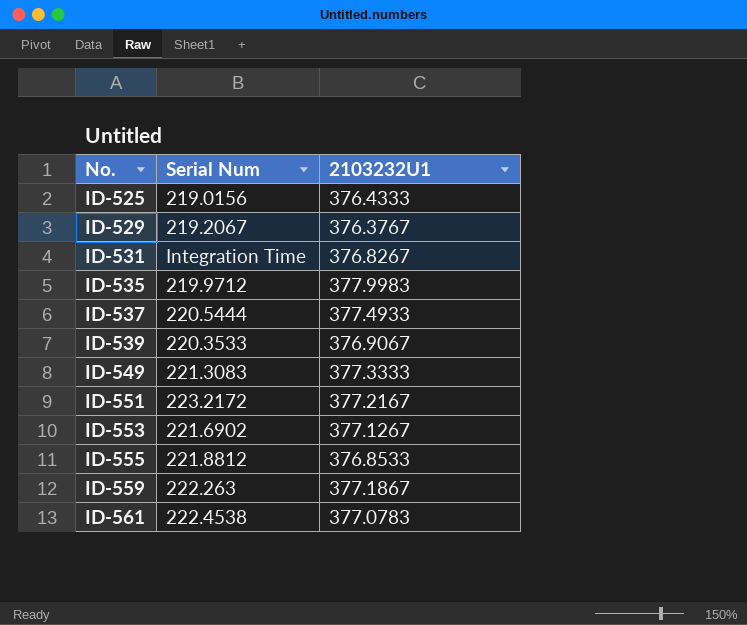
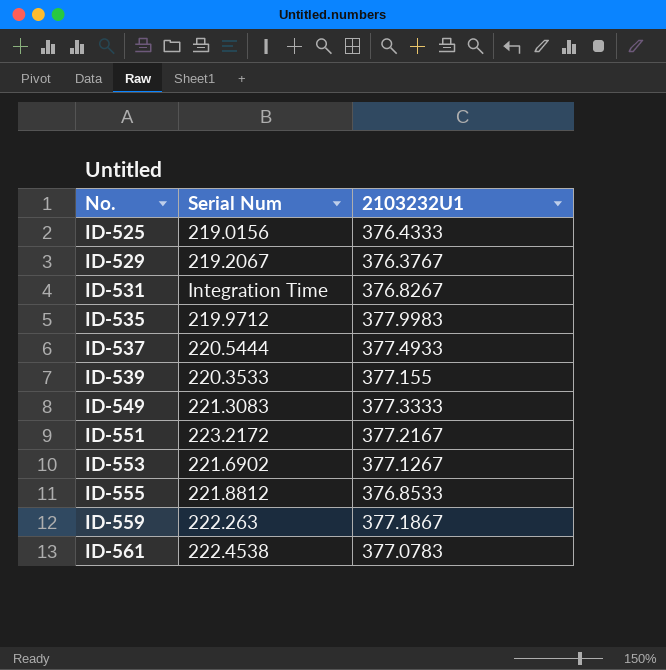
ID-539 | 2103232U1: 376.9067 -> 377.155

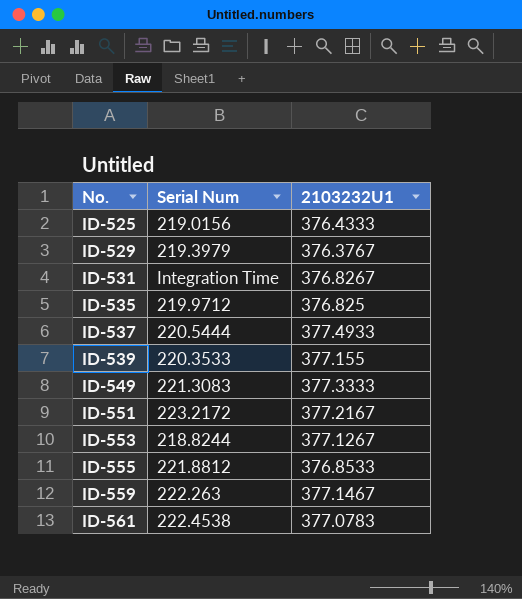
ID-529 | Serial Num: 219.2067 -> 219.3979
ID-535 | 2103232U1: 377.9983 -> 376.825
ID-553 | Serial Num: 221.6902 -> 218.8244
ID-559 | 2103232U1: 377.1867 -> 377.1467

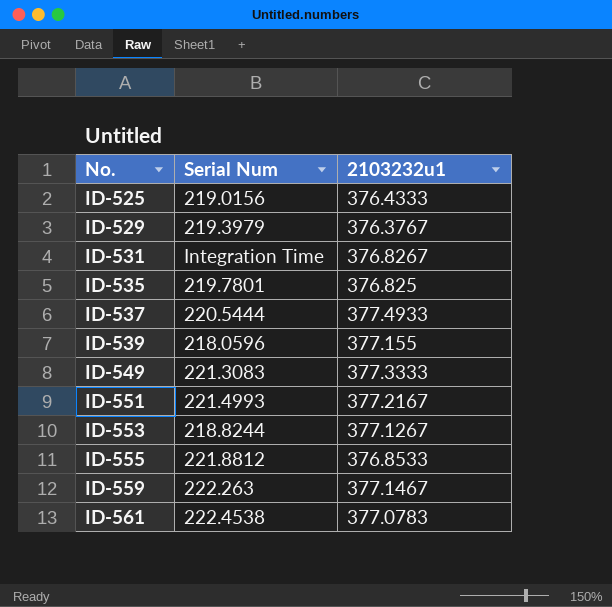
column name: 2103232U1 -> 2103232u1
ID-535 | Serial Num: 219.9712 -> 219.7801
ID-539 | Serial Num: 220.3533 -> 218.0596
ID-551 | Serial Num: 223.2172 -> 221.4993

